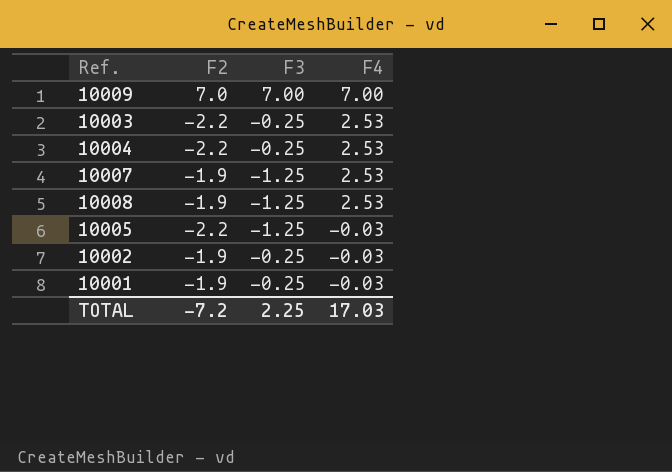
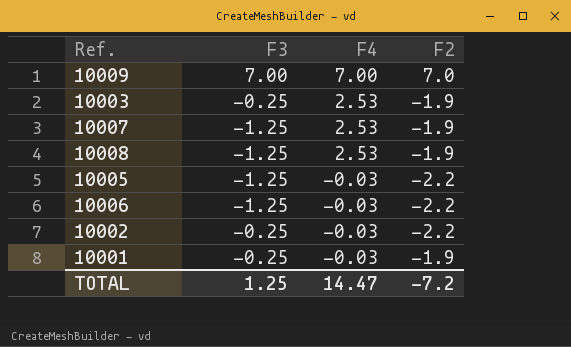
column F2 | position: 2 -> 4
row 10004: -2.2 | -0.25 | 2.53 -> none
10003 | F2: -2.2 -> -1.9
row 10006: none -> -1.25 | -0.03 | -2.2
10002 | F2: -1.9 -> -2.2
TOTAL | F3: 2.25 -> 1.25
TOTAL | F4: 17.03 -> 14.47

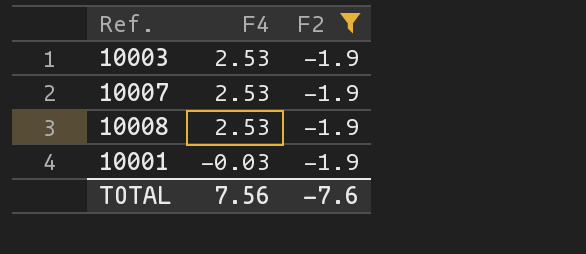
filter: none -> F2 = -1.9
column F3 | position: 2 -> none
TOTAL | F4: 14.47 -> 7.56
TOTAL | F2: -7.2 -> -7.6

